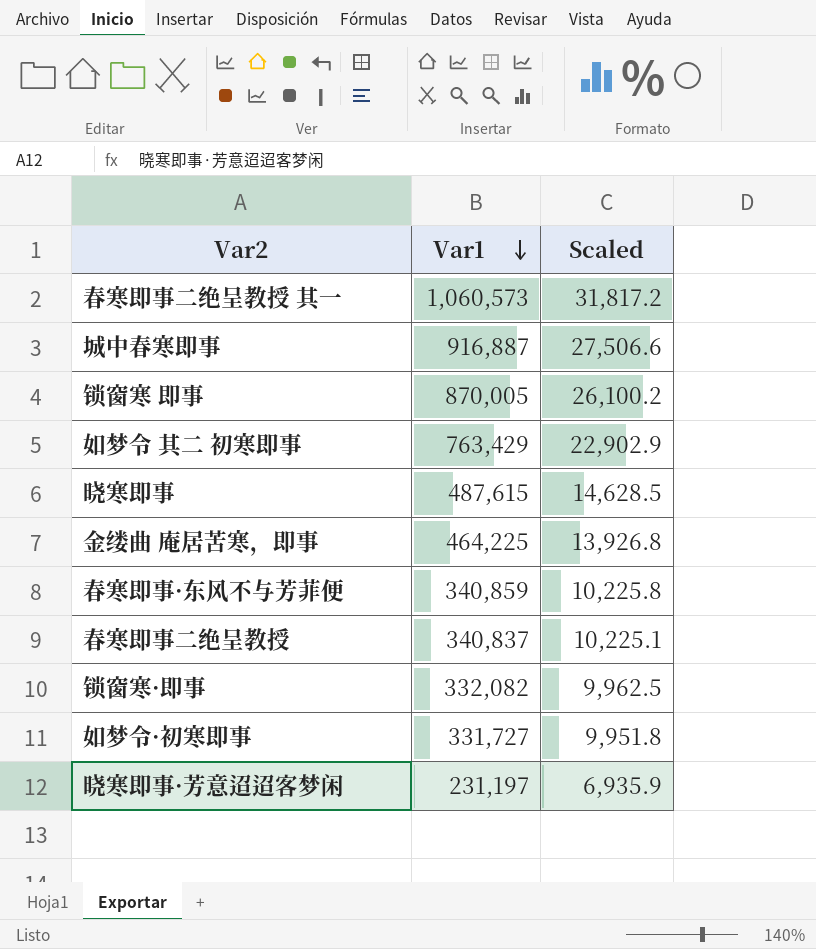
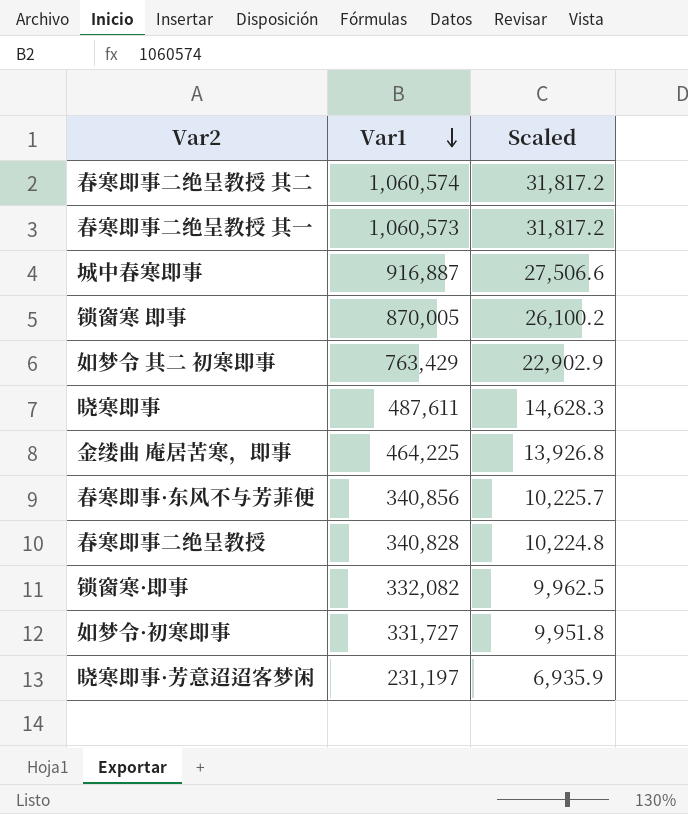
row 春寒即事二绝呈教授 其二: none -> 1,060,574 | 31,817.2
晓寒即事 | Var1: 487,615 -> 487,611
晓寒即事 | Scaled: 14,628.5 -> 14,628.3
春寒即事·东风不与芳菲便 | Var1: 340,859 -> 340,856
春寒即事·东风不与芳菲便 | Scaled: 10,225.8 -> 10,225.7
春寒即事二绝呈教授 | Var1: 340,837 -> 340,828
春寒即事二绝呈教授 | Scaled: 10,225.1 -> 10,224.8

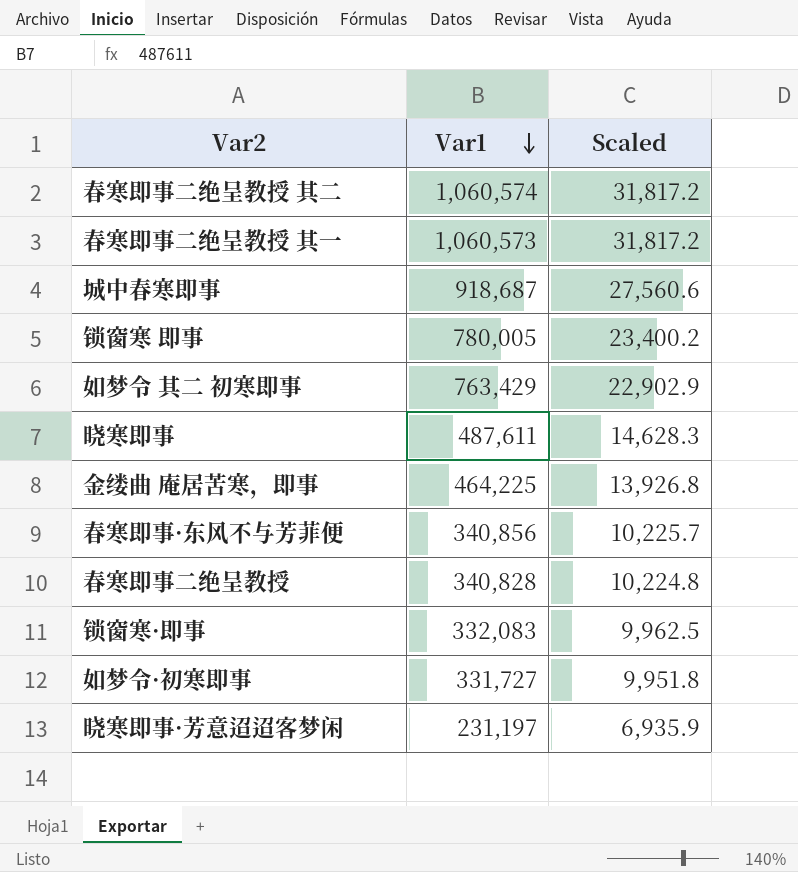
城中春寒即事 | Var1: 916,887 -> 918,687
城中春寒即事 | Scaled: 27,506.6 -> 27,560.6
锁窗寒 即事 | Var1: 870,005 -> 780,005
锁窗寒 即事 | Scaled: 26,100.2 -> 23,400.2
锁窗寒·即事 | Var1: 332,082 -> 332,083

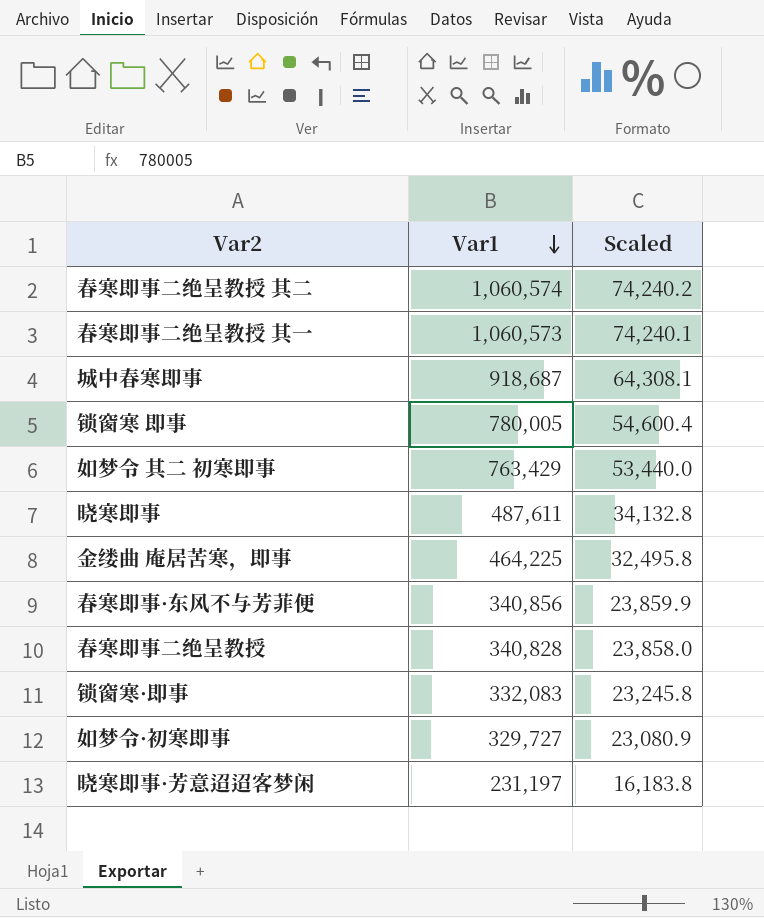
column Scaled | formula: [Var1] * 0.03 -> [Var1] * 0.07
如梦令·初寒即事 | Var1: 331,727 -> 329,727

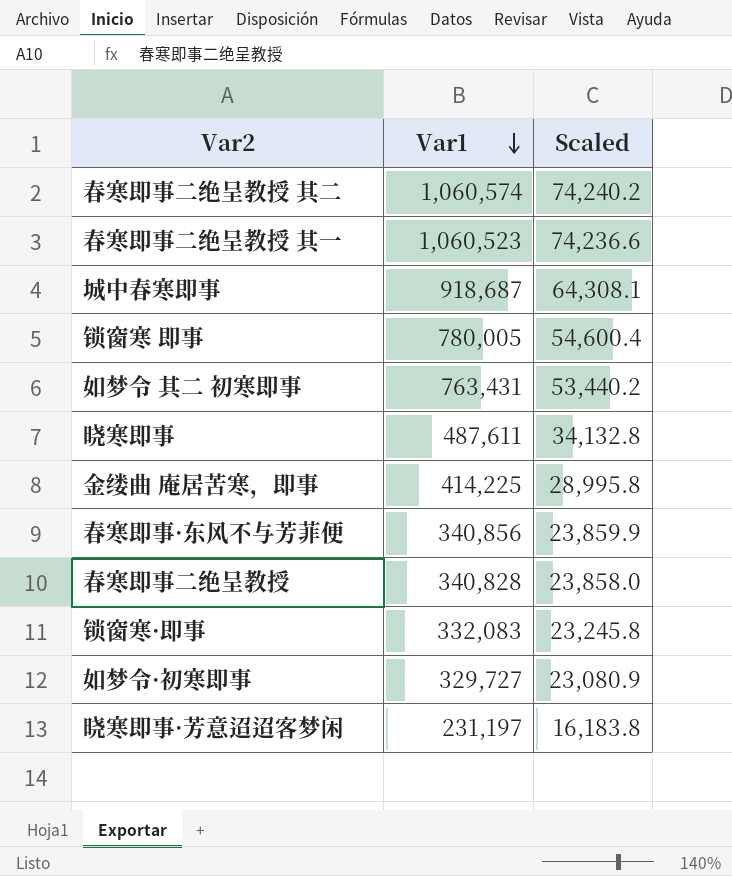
春寒即事二绝呈教授 其一 | Var1: 1,060,573 -> 1,060,523
春寒即事二绝呈教授 其一 | Scaled: 74,240.1 -> 74,236.6
如梦令 其二 初寒即事 | Var1: 763,429 -> 763,431
如梦令 其二 初寒即事 | Scaled: 53,440.0 -> 53,440.2
金缕曲 庵居苦寒，即事 | Var1: 464,225 -> 414,225
金缕曲 庵居苦寒，即事 | Scaled: 32,495.8 -> 28,995.8

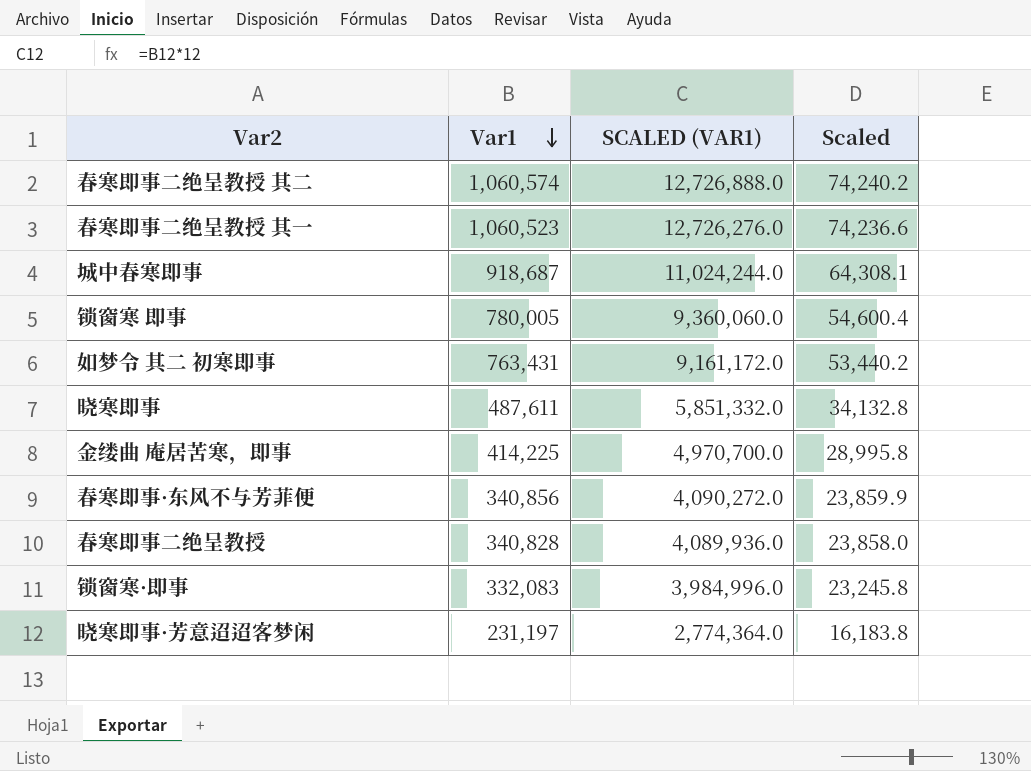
column SCALED (VAR1) | formula: none -> [Var1] * 12
row 如梦令·初寒即事: 329,727 | 23,080.9 -> none

